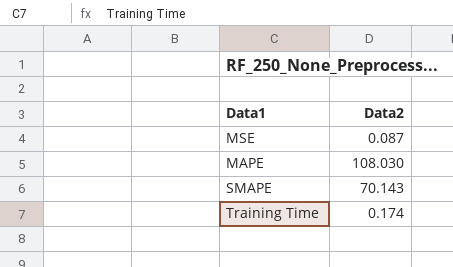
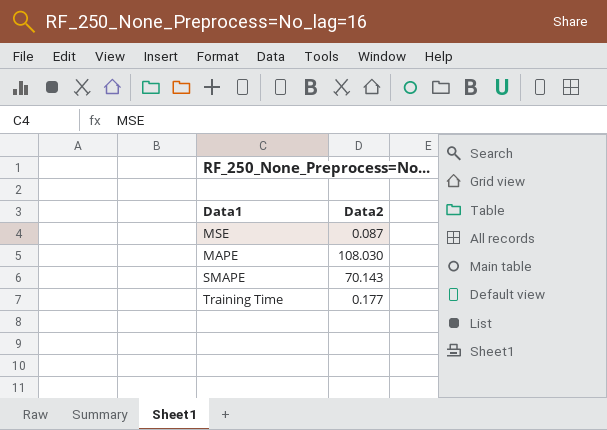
Training Time | Data2: 0.174 -> 0.177

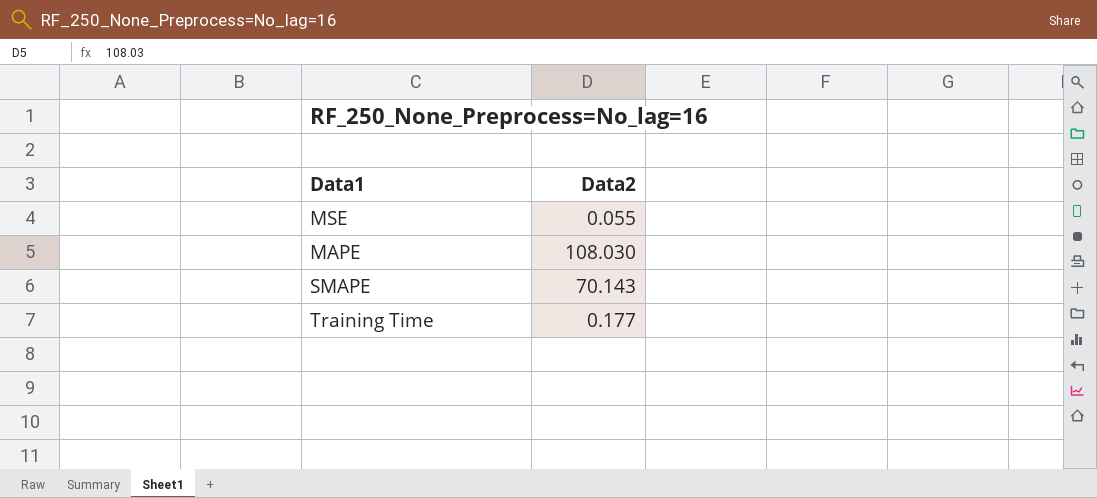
MSE | Data2: 0.087 -> 0.055

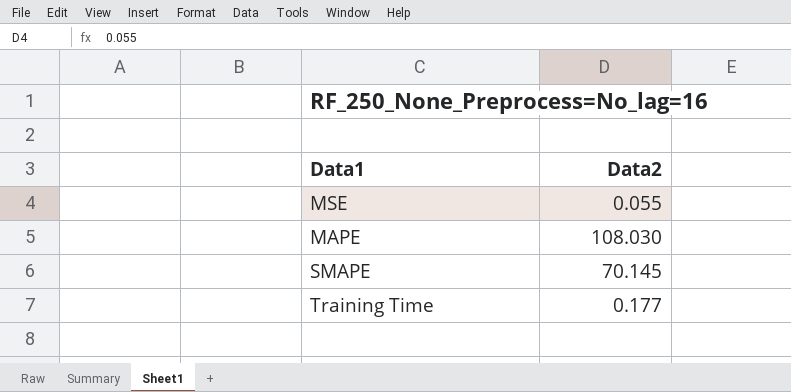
SMAPE | Data2: 70.143 -> 70.145

